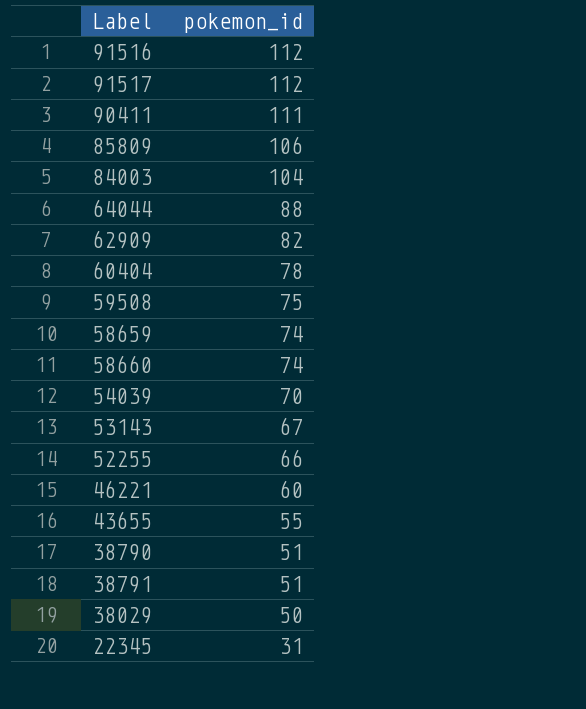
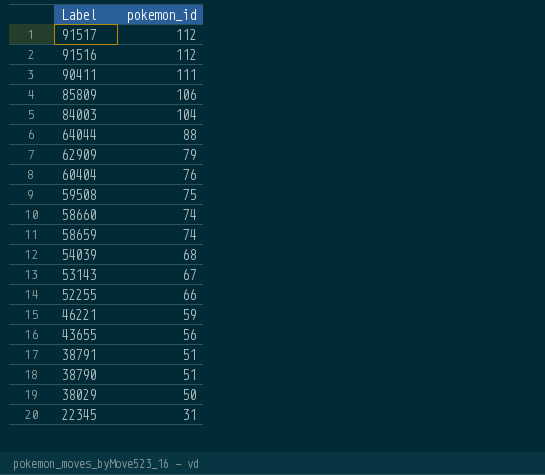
row order: pokemon_id descending -> Label descending
62909 | pokemon_id: 82 -> 79
60404 | pokemon_id: 78 -> 76
54039 | pokemon_id: 70 -> 68
46221 | pokemon_id: 60 -> 59
43655 | pokemon_id: 55 -> 56

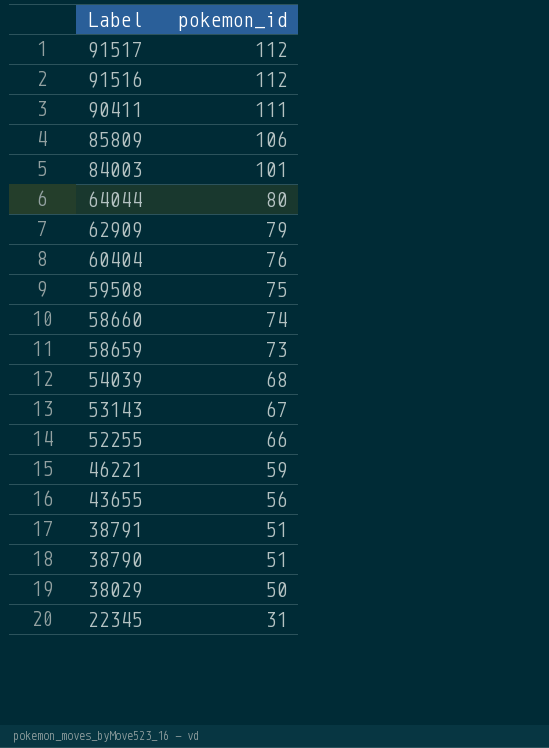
84003 | pokemon_id: 104 -> 101
64044 | pokemon_id: 88 -> 80
58659 | pokemon_id: 74 -> 73

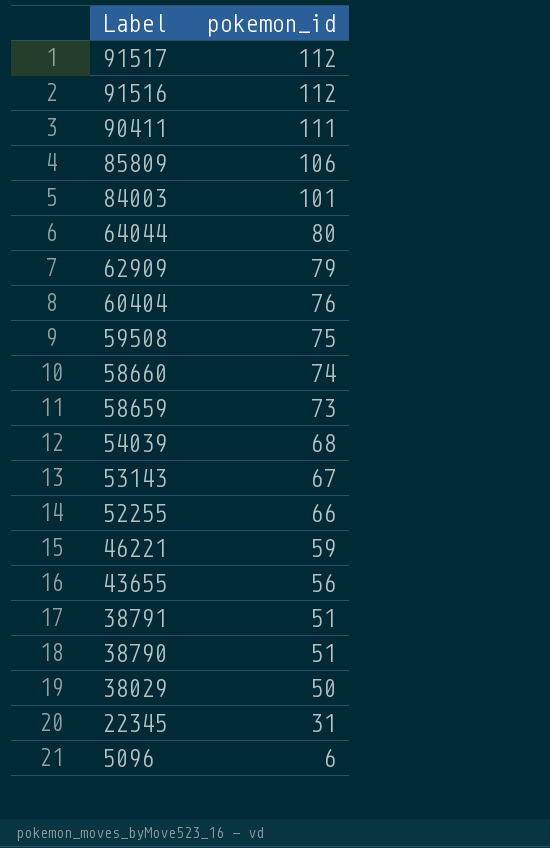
row 5096: none -> 6

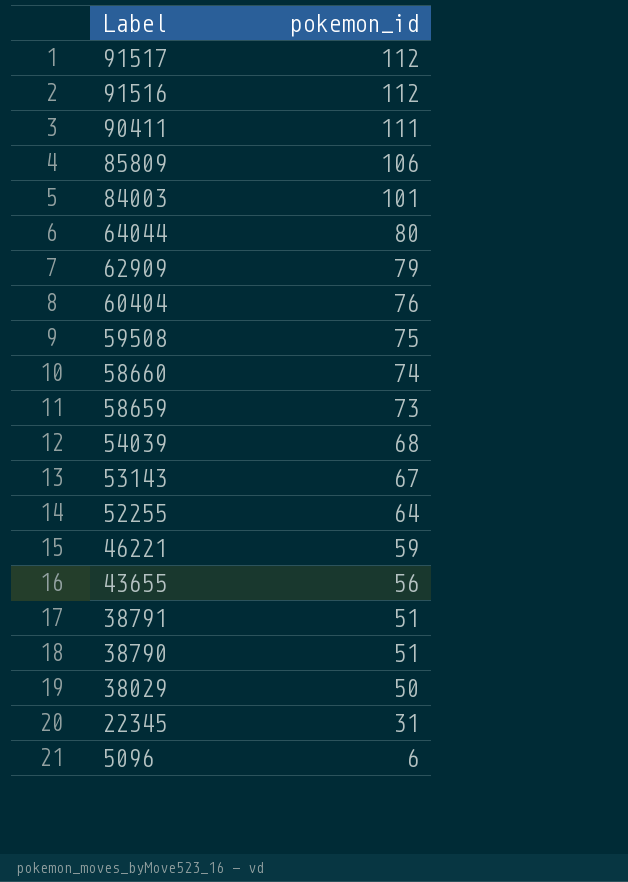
52255 | pokemon_id: 66 -> 64

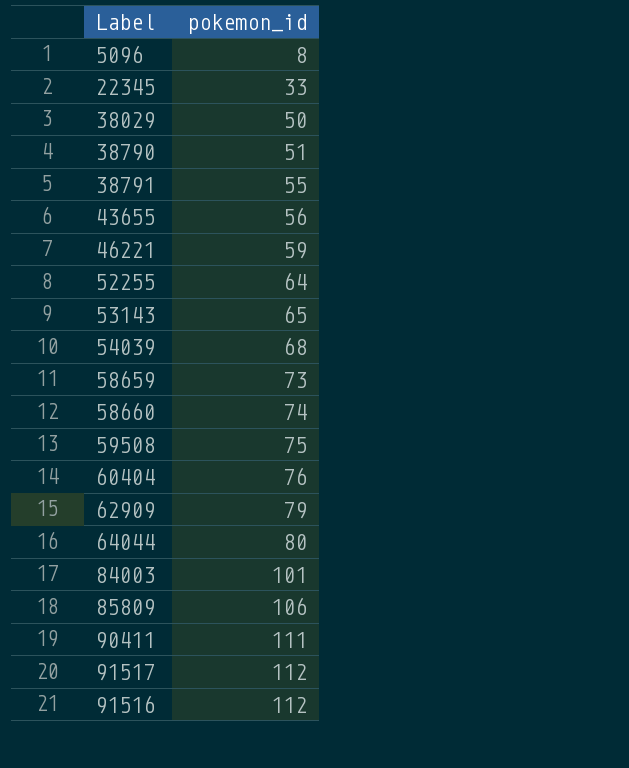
row order: Label descending -> pokemon_id ascending
5096 | pokemon_id: 6 -> 8
22345 | pokemon_id: 31 -> 33
38791 | pokemon_id: 51 -> 55
53143 | pokemon_id: 67 -> 65

